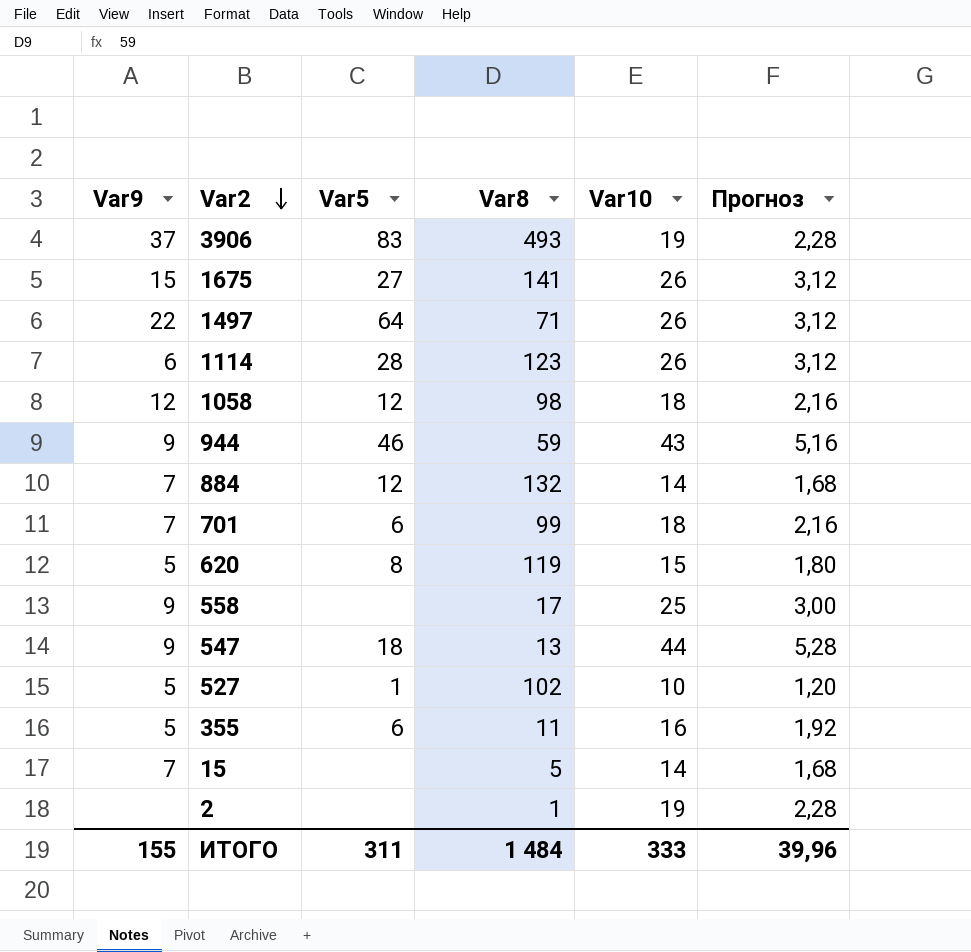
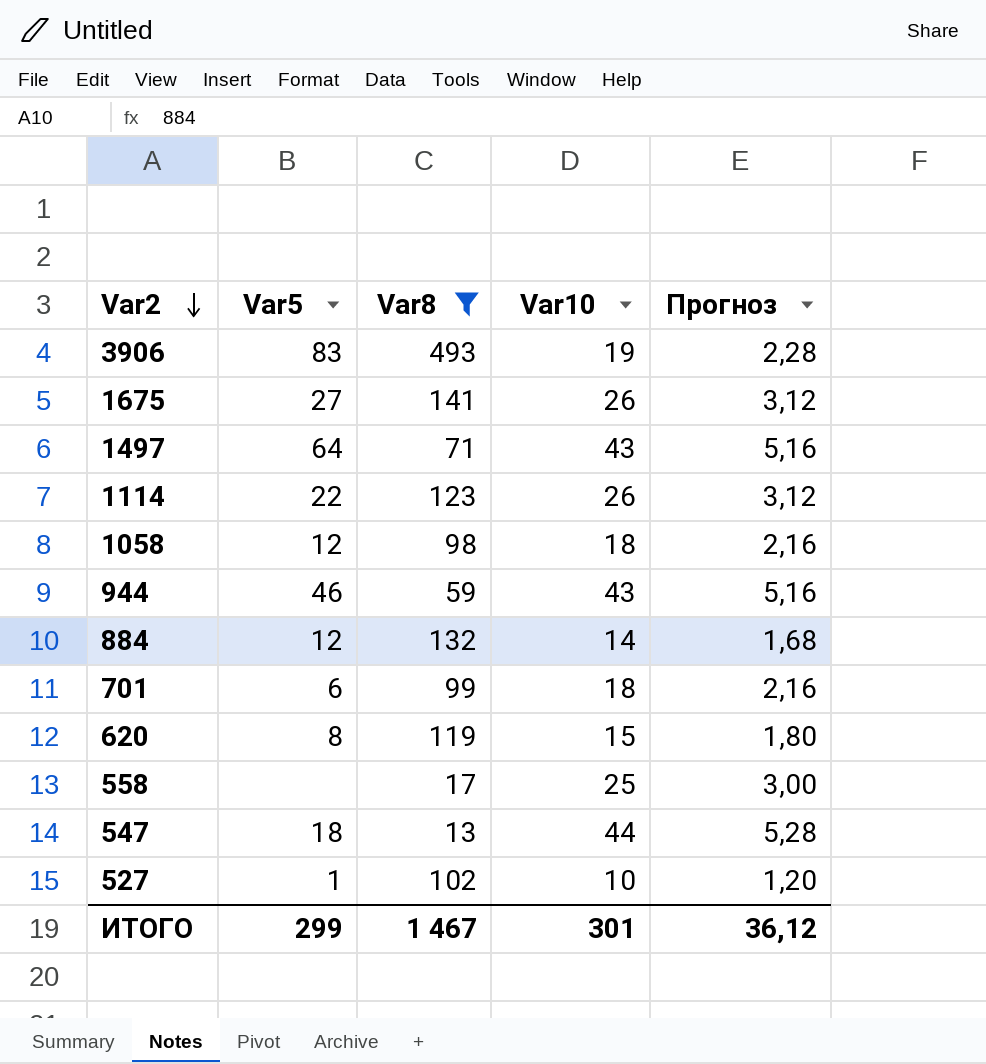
filter: none -> Var8 >= 13
column Var9 | position: 1 -> none
1497 | Var10: 26 -> 43
1497 | Прогноз: 3,12 -> 5,16
1114 | Var5: 28 -> 22
ИТОГО | Var5: 311 -> 299
ИТОГО | Var8: 1 484 -> 1 467
ИТОГО | Var10: 333 -> 301
ИТОГО | Прогноз: 39,96 -> 36,12

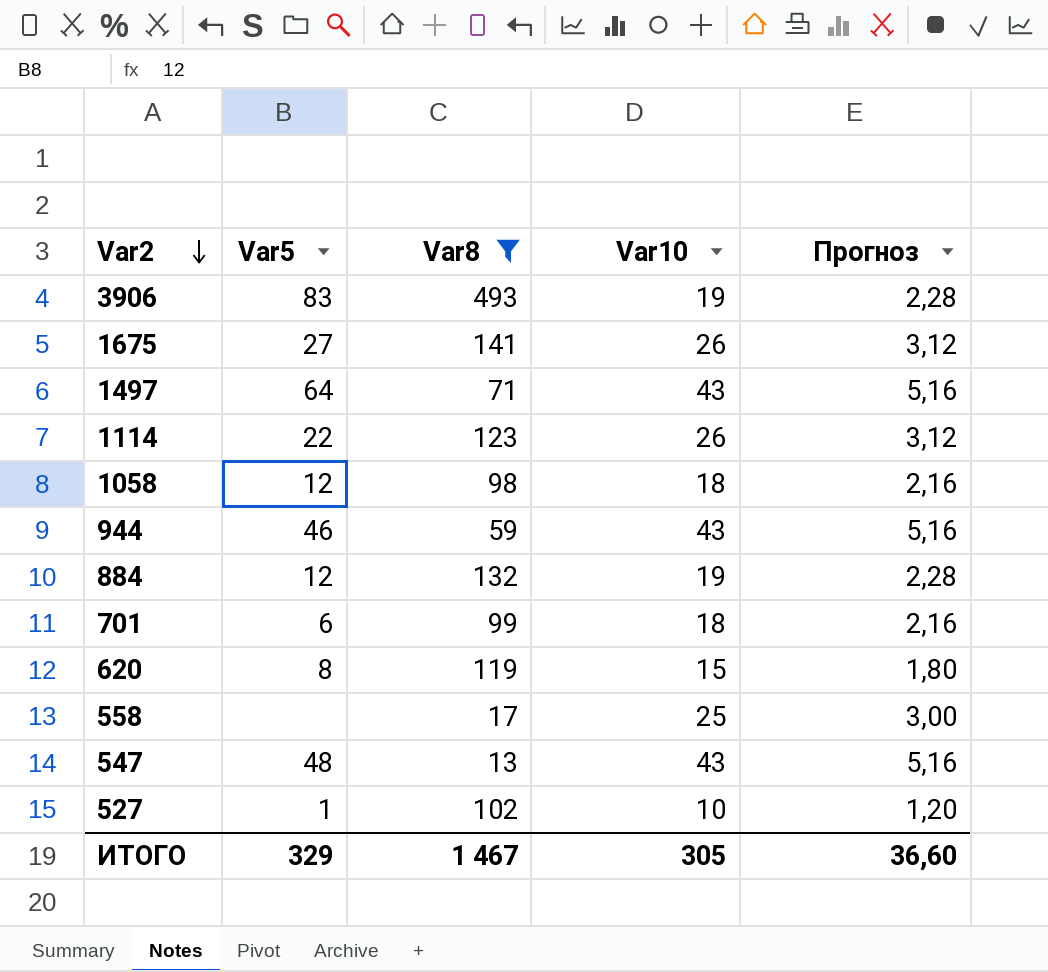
884 | Var10: 14 -> 19
884 | Прогноз: 1,68 -> 2,28
547 | Var5: 18 -> 48
547 | Var10: 44 -> 43
547 | Прогноз: 5,28 -> 5,16
ИТОГО | Var5: 299 -> 329
ИТОГО | Var10: 301 -> 305
ИТОГО | Прогноз: 36,12 -> 36,60

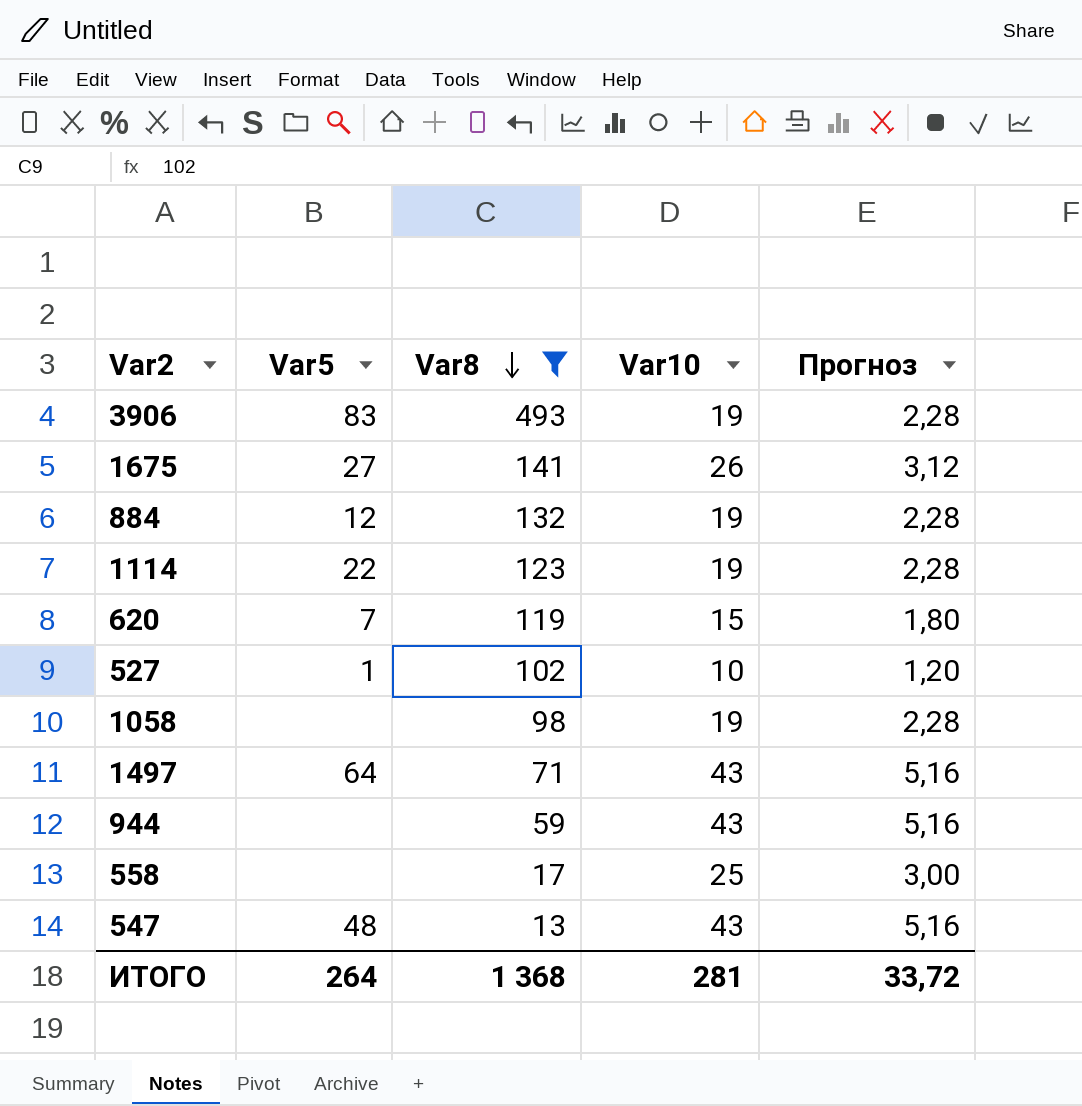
row order: Var2 descending -> Var8 descending
row 701: 6 | 99 | 18 | 2,16 -> none
1114 | Var10: 26 -> 19
1114 | Прогноз: 3,12 -> 2,28
620 | Var5: 8 -> 7
1058 | Var5: 12 -> none
1058 | Var10: 18 -> 19
1058 | Прогноз: 2,16 -> 2,28
944 | Var5: 46 -> none
ИТОГО | Var5: 329 -> 264
ИТОГО | Var8: 1 467 -> 1 368
ИТОГО | Var10: 305 -> 281
ИТОГО | Прогноз: 36,60 -> 33,72

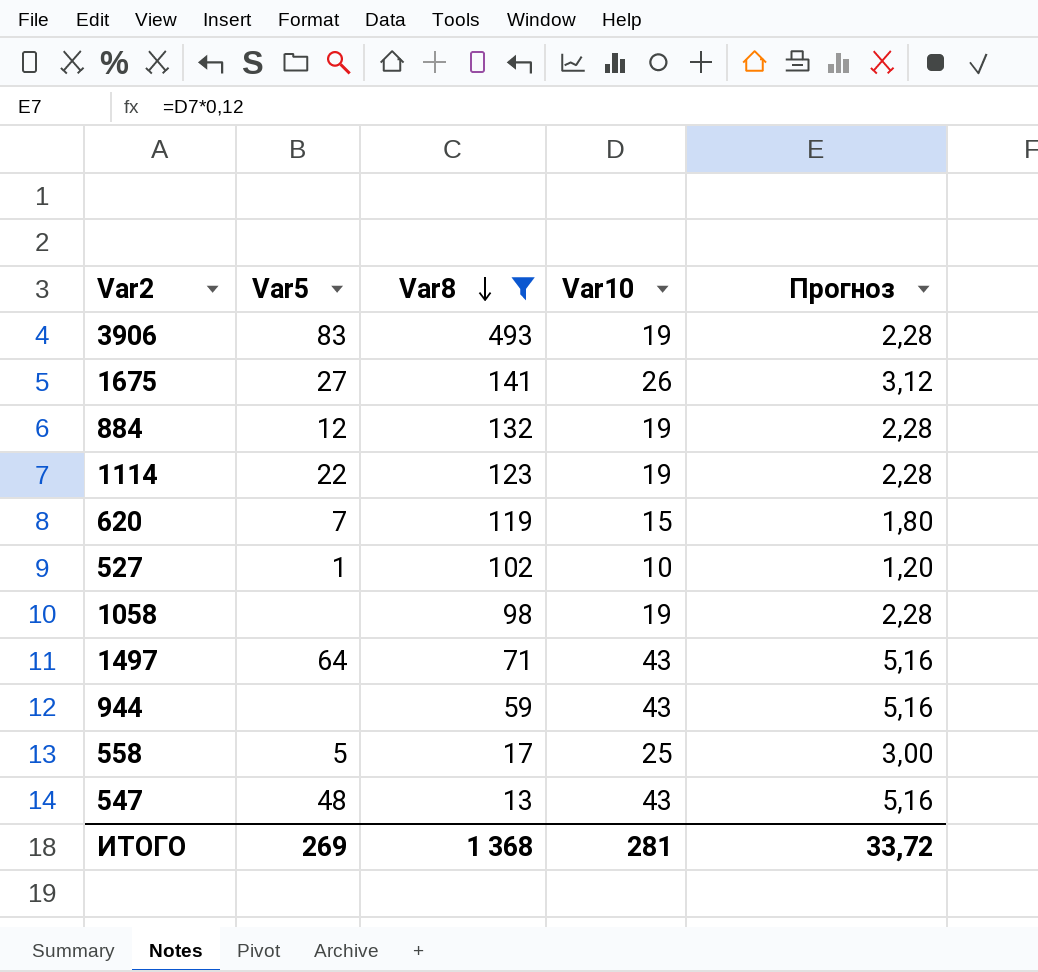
558 | Var5: none -> 5
ИТОГО | Var5: 264 -> 269

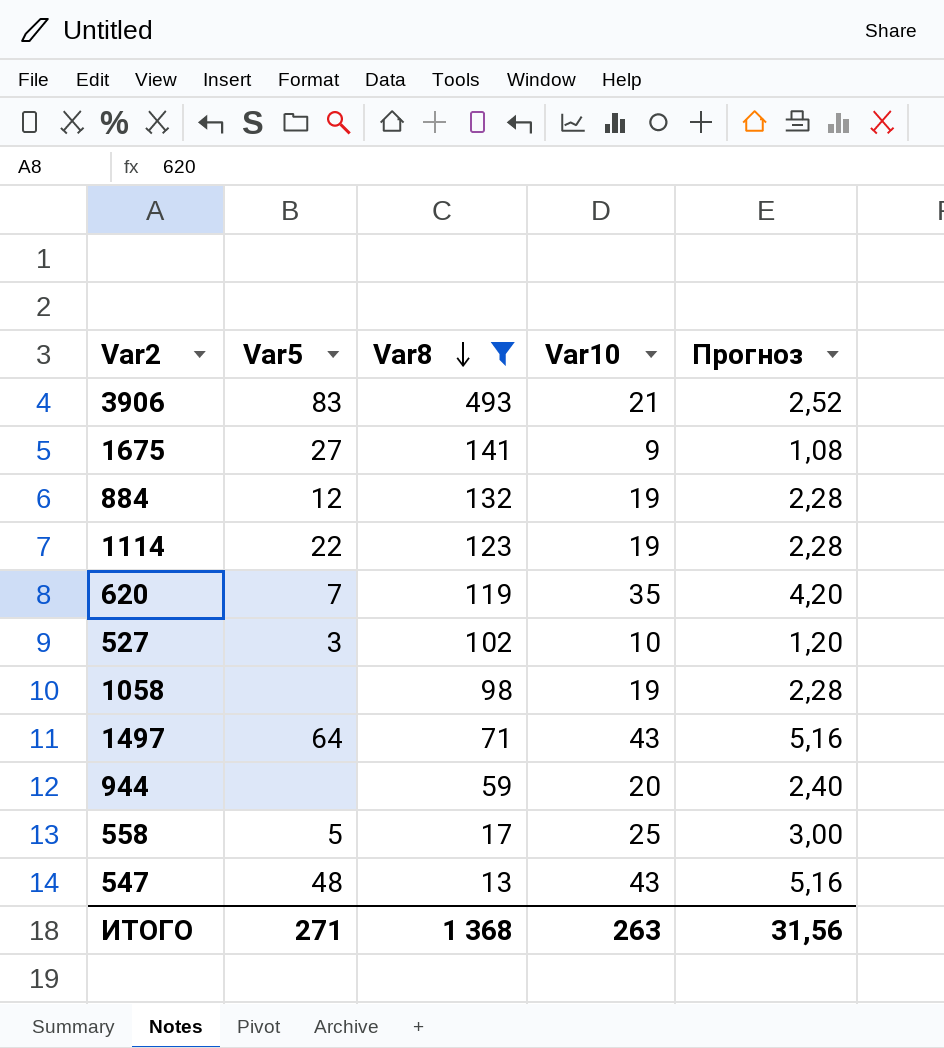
3906 | Var10: 19 -> 21
3906 | Прогноз: 2,28 -> 2,52
1675 | Var10: 26 -> 9
1675 | Прогноз: 3,12 -> 1,08
620 | Var10: 15 -> 35
620 | Прогноз: 1,80 -> 4,20
527 | Var5: 1 -> 3
944 | Var10: 43 -> 20
944 | Прогноз: 5,16 -> 2,40
ИТОГО | Var5: 269 -> 271
ИТОГО | Var10: 281 -> 263
ИТОГО | Прогноз: 33,72 -> 31,56

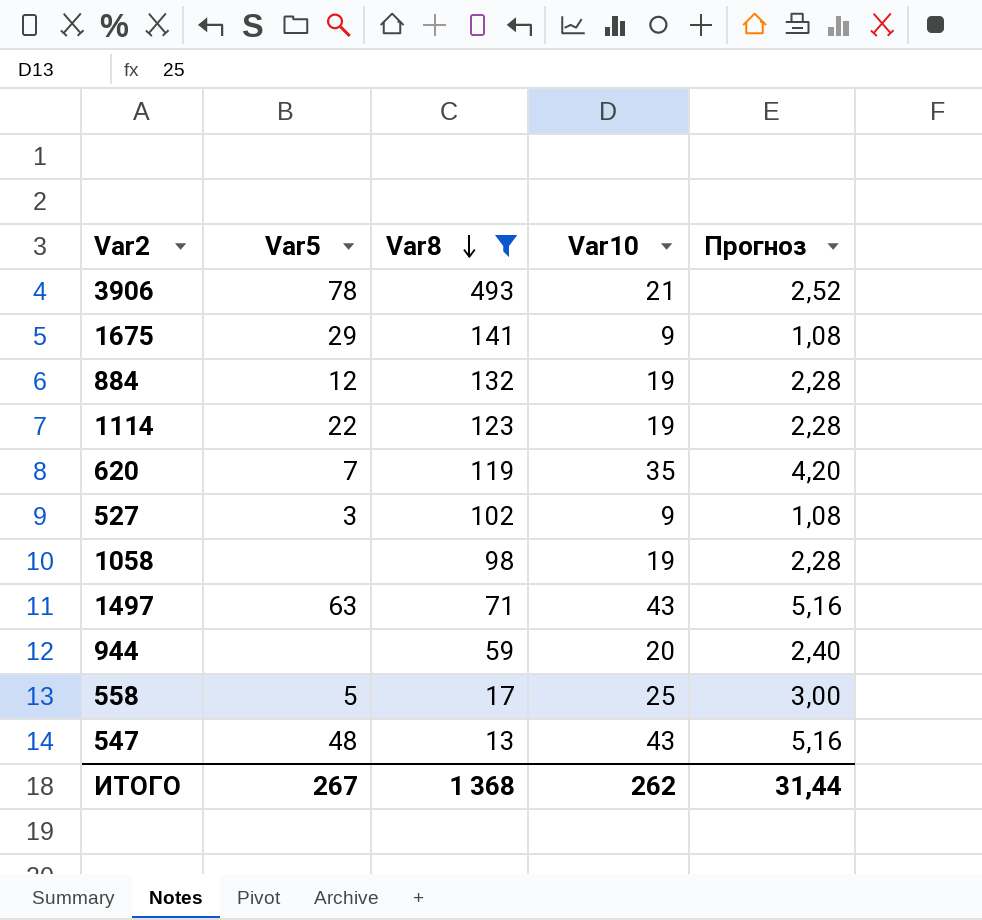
3906 | Var5: 83 -> 78
1675 | Var5: 27 -> 29
527 | Var10: 10 -> 9
527 | Прогноз: 1,20 -> 1,08
1497 | Var5: 64 -> 63
ИТОГО | Var5: 271 -> 267
ИТОГО | Var10: 263 -> 262
ИТОГО | Прогноз: 31,56 -> 31,44

